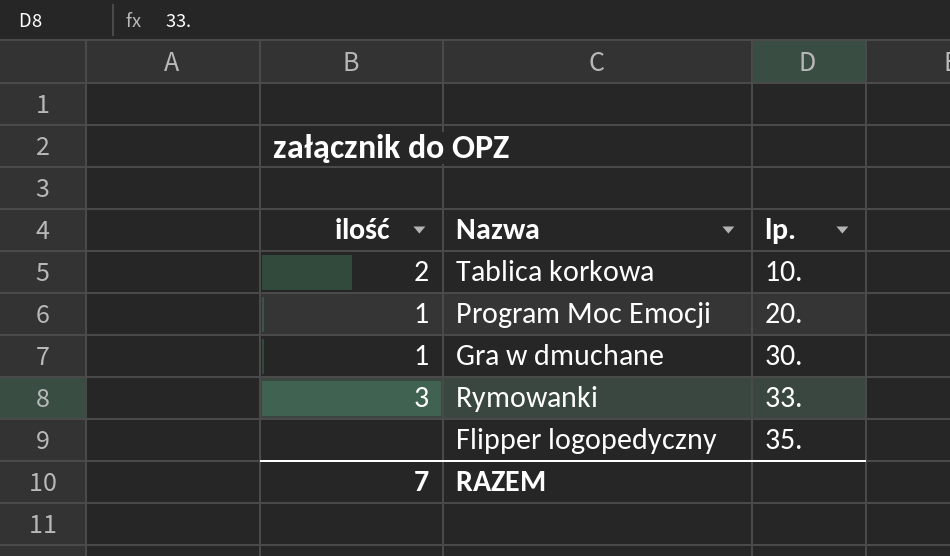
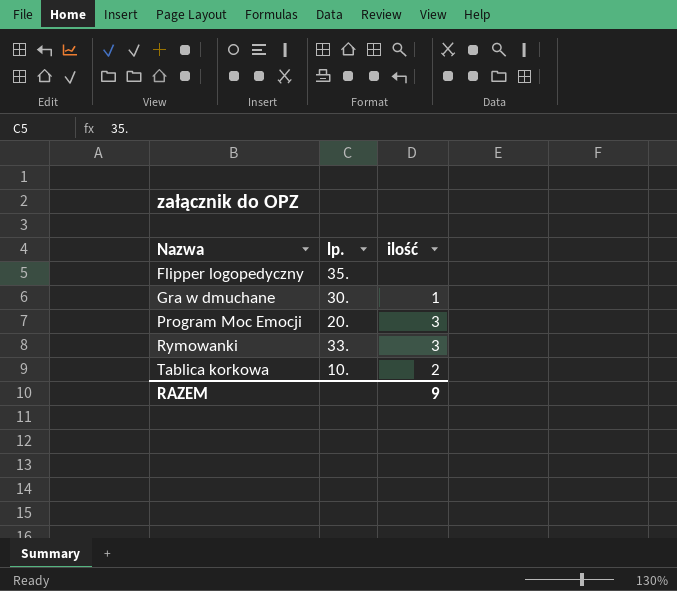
row order: lp. ascending -> Nazwa ascending
column ilość | position: 1 -> 3
Program Moc Emocji | ilość: 1 -> 3
RAZEM | ilość: 7 -> 9

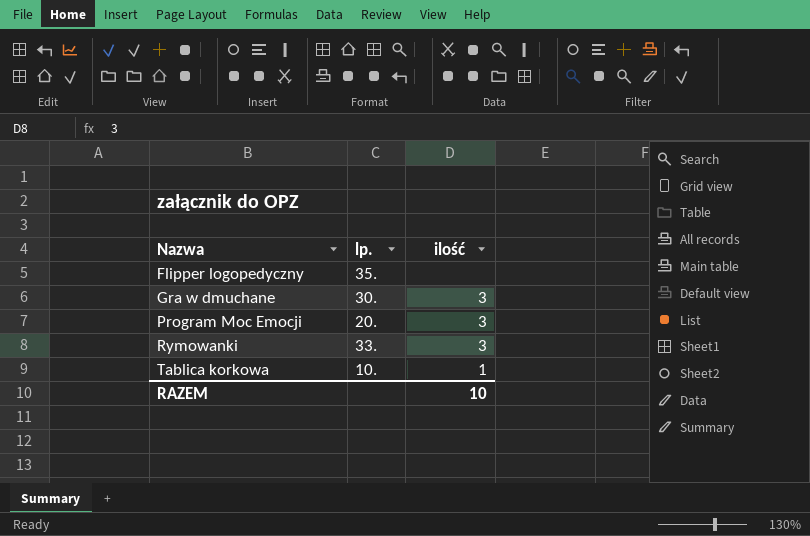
Gra w dmuchane | ilość: 1 -> 3
Tablica korkowa | ilość: 2 -> 1
RAZEM | ilość: 9 -> 10

